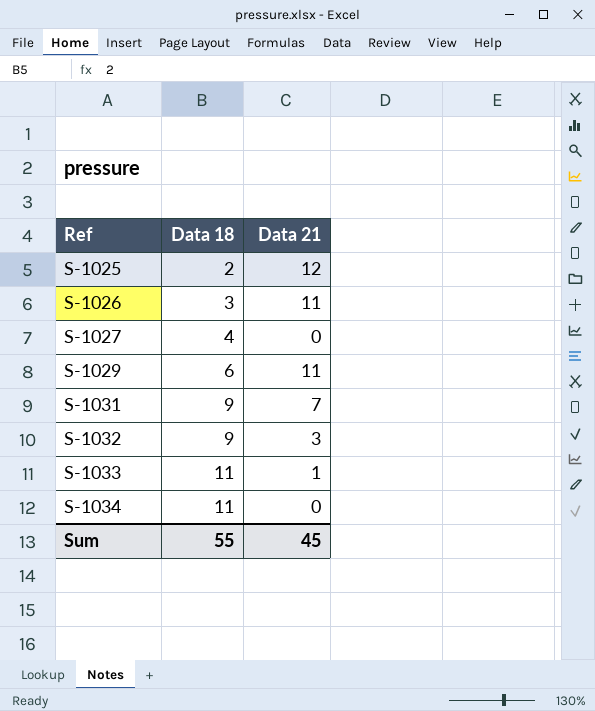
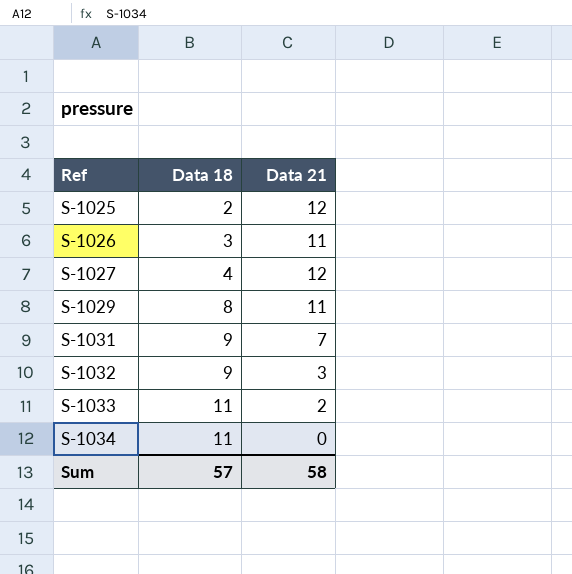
S-1027 | Data 21: 0 -> 12
S-1029 | Data 18: 6 -> 8
S-1033 | Data 21: 1 -> 2
Sum | Data 18: 55 -> 57
Sum | Data 21: 45 -> 58

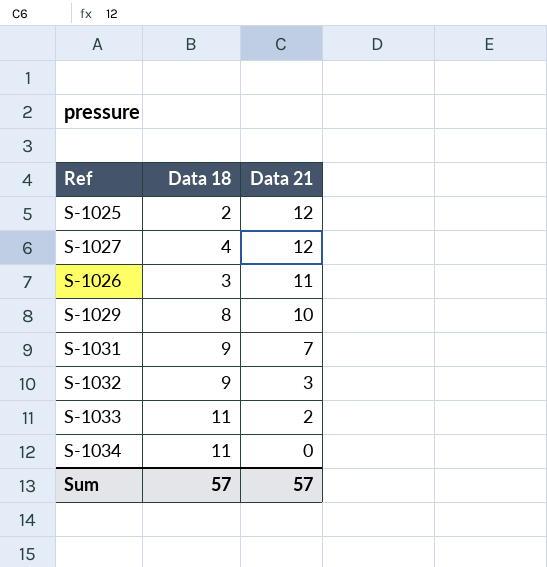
row order: Ref ascending -> Data 21 descending
S-1029 | Data 21: 11 -> 10
Sum | Data 21: 58 -> 57

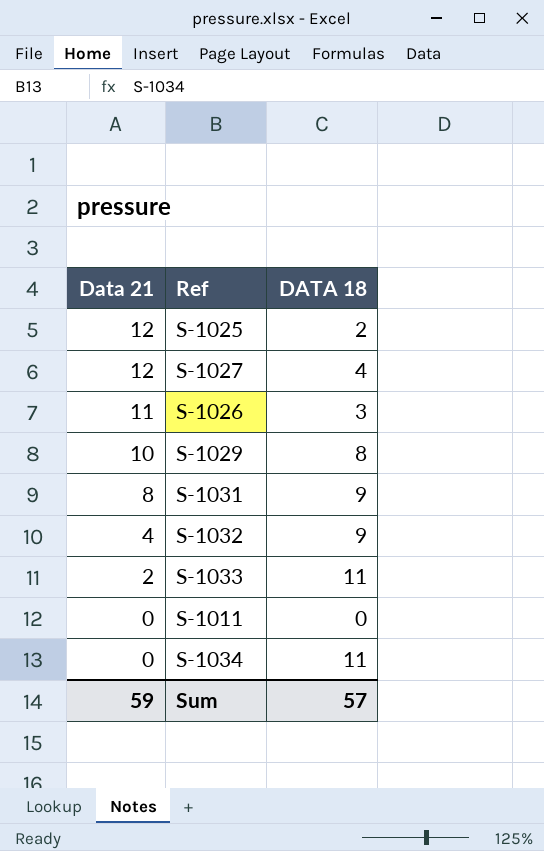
column Data 21 | position: 3 -> 1
column name: Data 18 -> DATA 18
S-1031 | Data 21: 7 -> 8
S-1032 | Data 21: 3 -> 4
row S-1011: none -> 0 | 0
Sum | Data 21: 57 -> 59

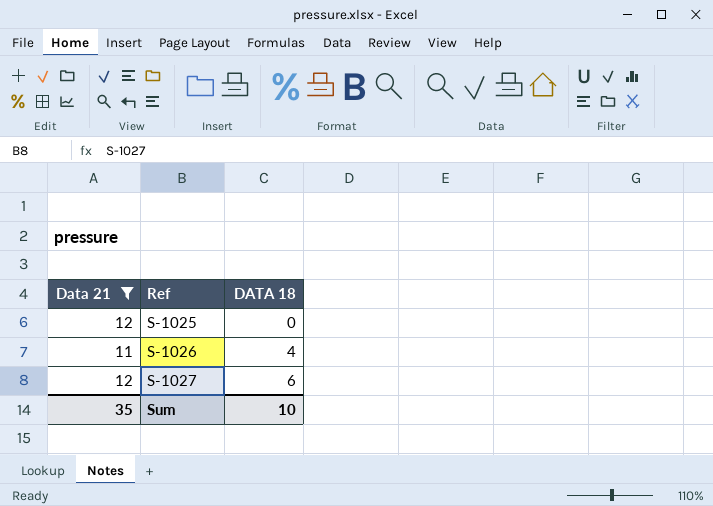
filter: none -> Data 21 >= 11
row order: Data 21 descending -> Ref ascending
S-1025 | DATA 18: 2 -> 0
S-1026 | DATA 18: 3 -> 4
S-1027 | DATA 18: 4 -> 6
Sum | Data 21: 59 -> 35
Sum | DATA 18: 57 -> 10

